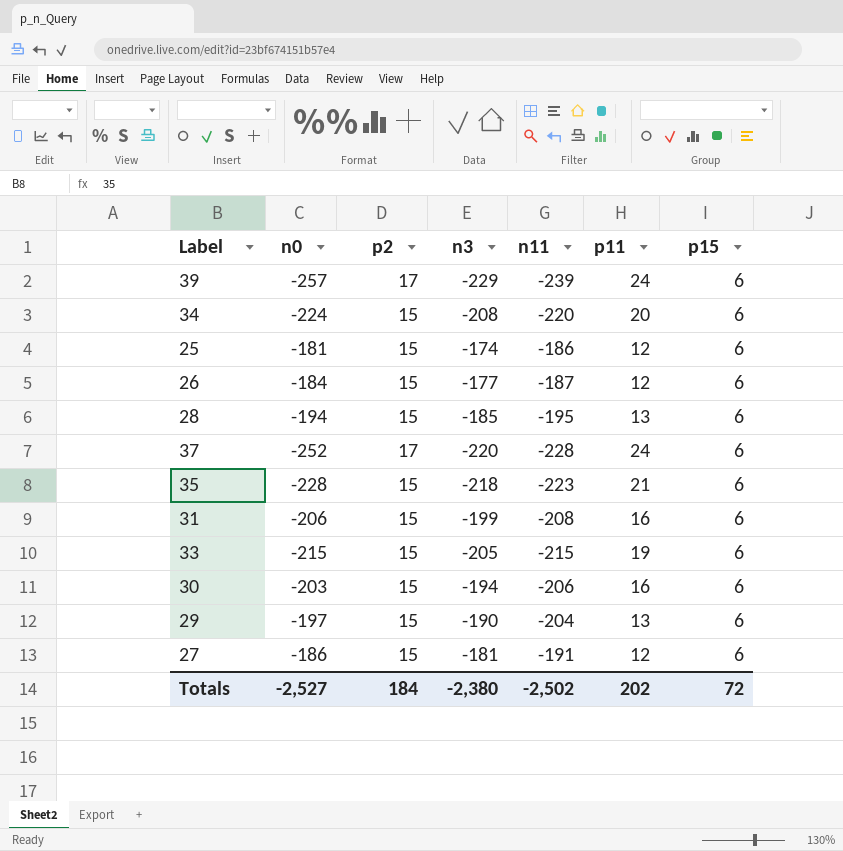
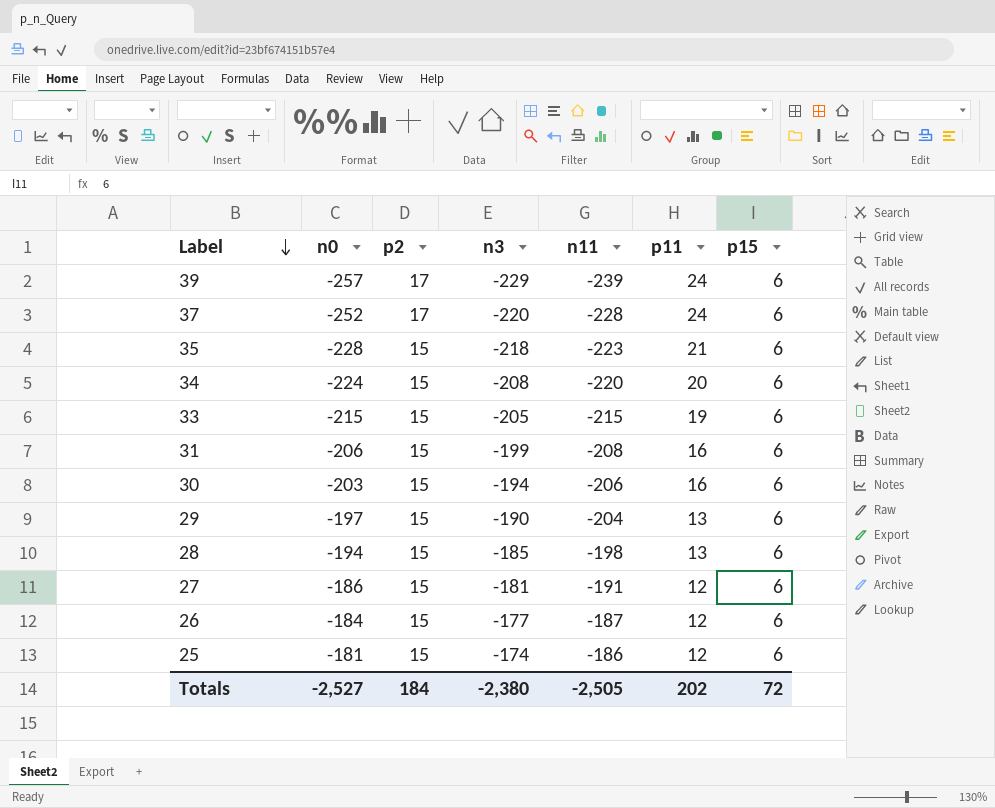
row order: none -> Label descending
28 | n11: -195 -> -198
Totals | n11: -2,502 -> -2,505

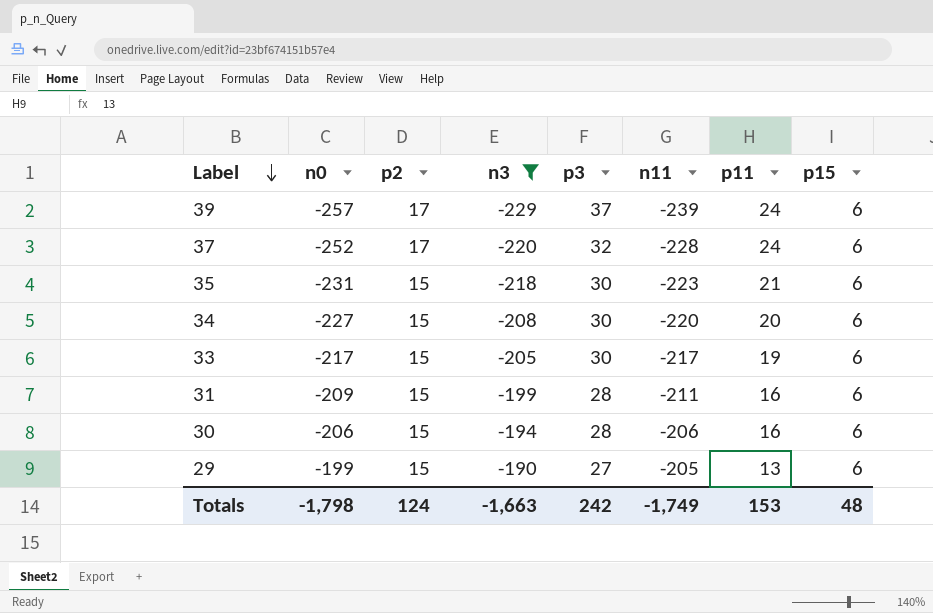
filter: none -> n3 <= -190
column p3 | position: none -> 5
35 | n0: -228 -> -231
34 | n0: -224 -> -227
33 | n0: -215 -> -217
33 | n11: -215 -> -217
31 | n0: -206 -> -209
31 | n11: -208 -> -211
30 | n0: -203 -> -206
29 | n0: -197 -> -199
29 | n11: -204 -> -205
Totals | n0: -2,527 -> -1,798
Totals | p2: 184 -> 124
Totals | n3: -2,380 -> -1,663
Totals | n11: -2,505 -> -1,749
Totals | p11: 202 -> 153
Totals | p15: 72 -> 48

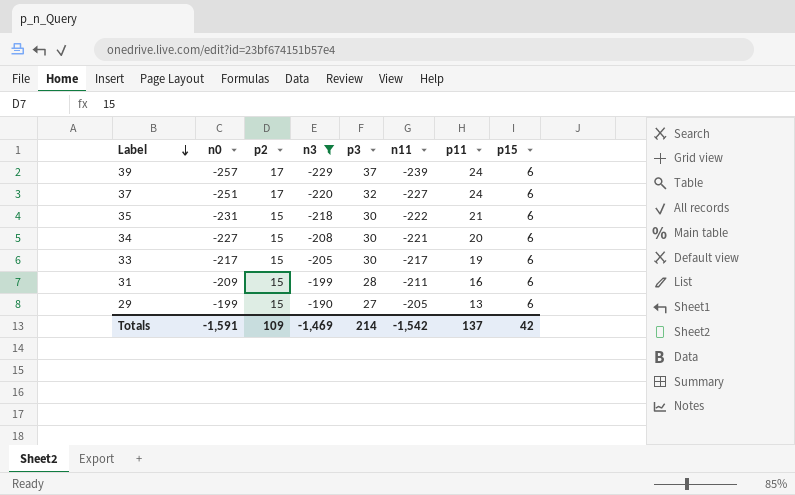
row 30: -206 | 15 | -194 | 28 | -206 | 16 | 6 -> none
37 | n0: -252 -> -251
37 | n11: -228 -> -227
35 | n11: -223 -> -222
34 | n11: -220 -> -221
Totals | n0: -1,798 -> -1,591
Totals | p2: 124 -> 109
Totals | n3: -1,663 -> -1,469
Totals | p3: 242 -> 214
Totals | n11: -1,749 -> -1,542
Totals | p11: 153 -> 137
Totals | p15: 48 -> 42

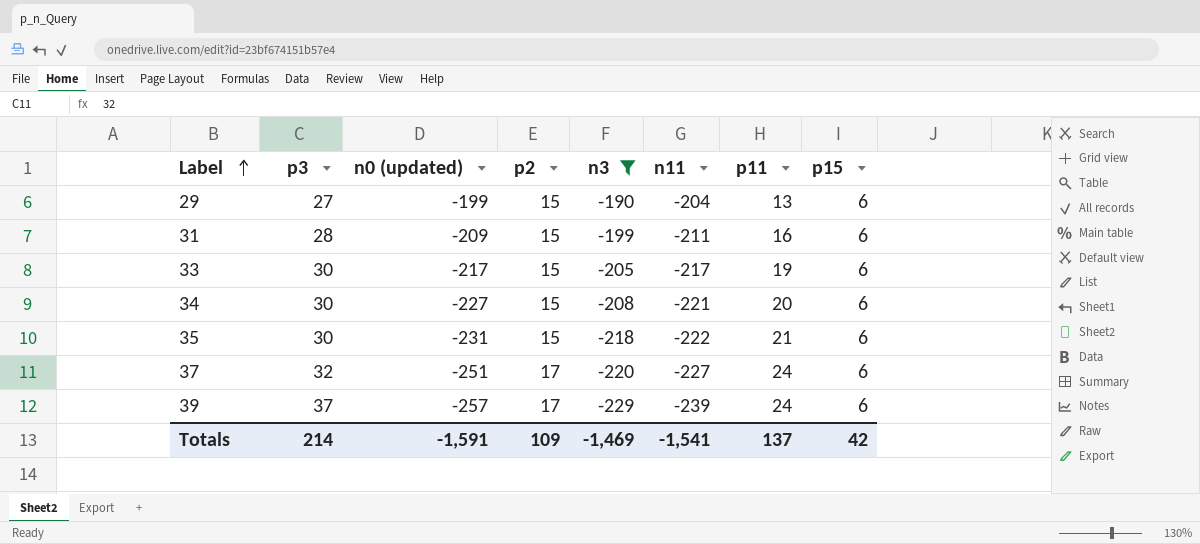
row order: Label descending -> Label ascending
column p3 | position: 5 -> 2
column name: n0 -> n0 (updated)
29 | n11: -205 -> -204
Totals | n11: -1,542 -> -1,541

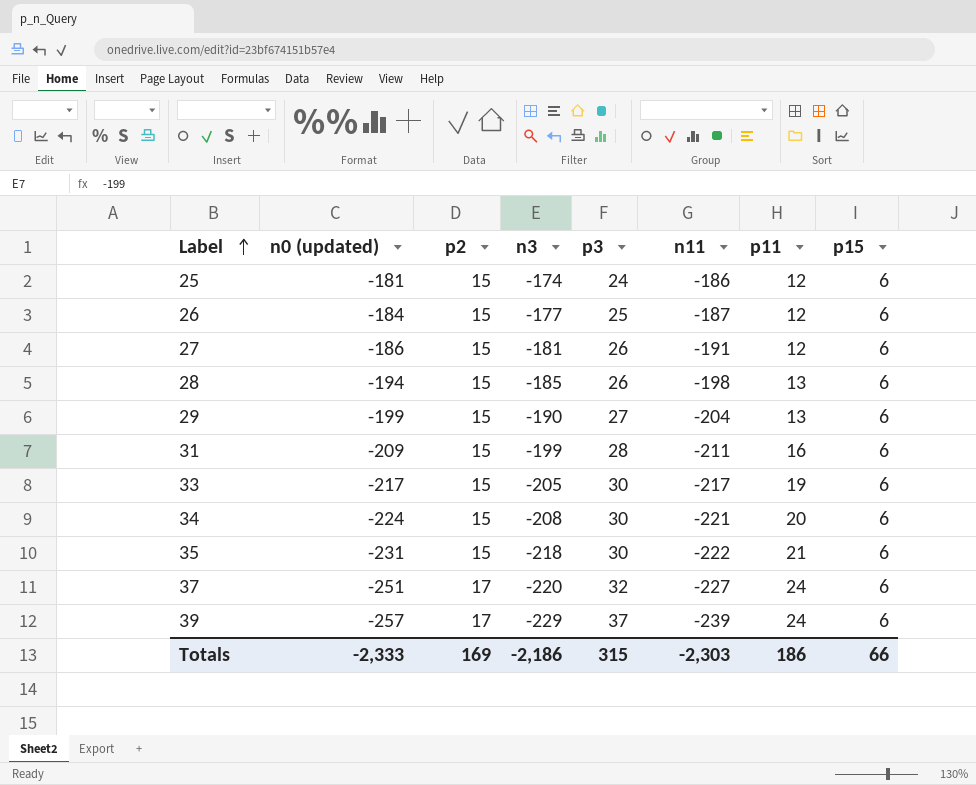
filter: n3 <= -190 -> none
column p3 | position: 2 -> 5
34 | n0 (updated): -227 -> -224
Totals | n0 (updated): -1,591 -> -2,333
Totals | p2: 109 -> 169
Totals | n3: -1,469 -> -2,186
Totals | p3: 214 -> 315
Totals | n11: -1,541 -> -2,303
Totals | p11: 137 -> 186
Totals | p15: 42 -> 66

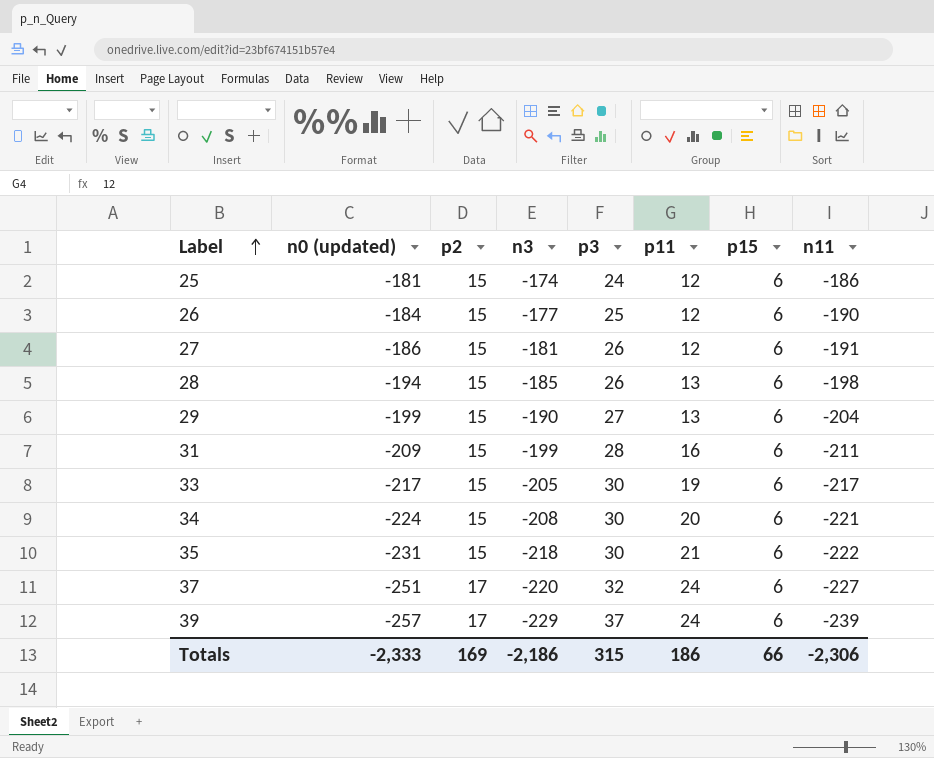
column n11 | position: 6 -> 8
26 | n11: -187 -> -190
Totals | n11: -2,303 -> -2,306

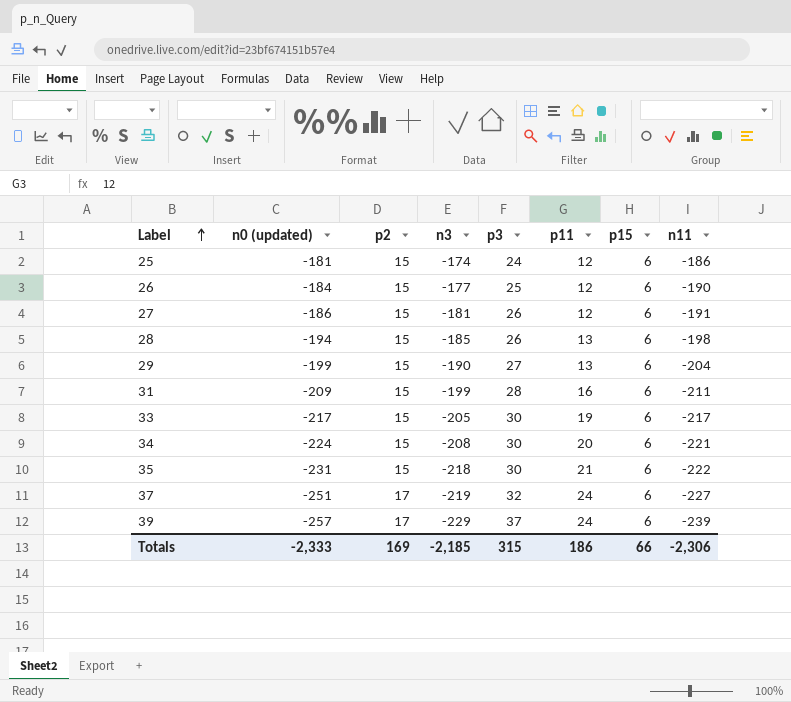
37 | n3: -220 -> -219
Totals | n3: -2,186 -> -2,185

